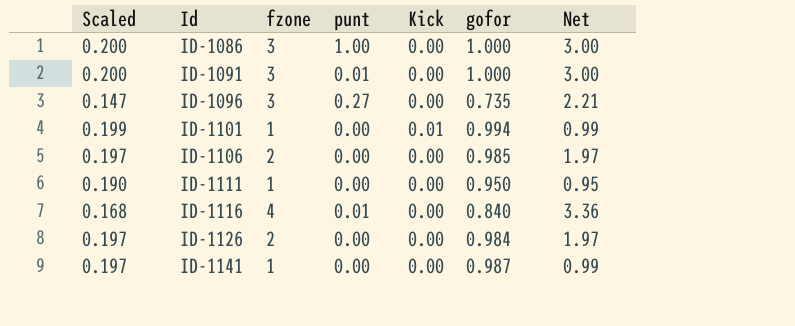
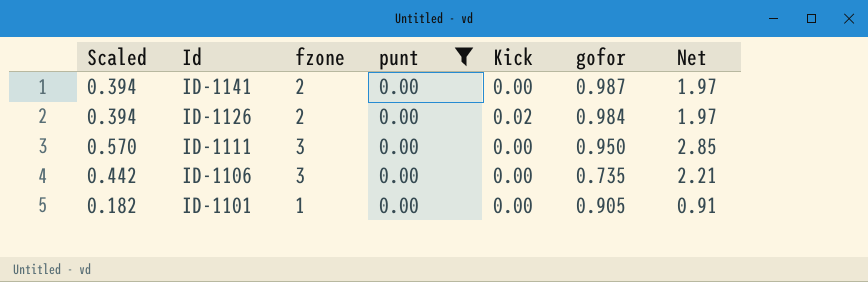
filter: none -> punt = 0.00
row order: Id ascending -> Id descending
column Scaled | formula: [gofor] * 0.2 -> [Net] * 0.2
ID-1141 | fzone: 1 -> 2
ID-1141 | Net: 0.99 -> 1.97
ID-1126 | Kick: 0.00 -> 0.02
ID-1111 | fzone: 1 -> 3
ID-1111 | Net: 0.95 -> 2.85
ID-1106 | fzone: 2 -> 3
ID-1106 | gofor: 0.985 -> 0.735
ID-1106 | Net: 1.97 -> 2.21
ID-1101 | Kick: 0.01 -> 0.00
ID-1101 | gofor: 0.994 -> 0.905
ID-1101 | Net: 0.99 -> 0.91

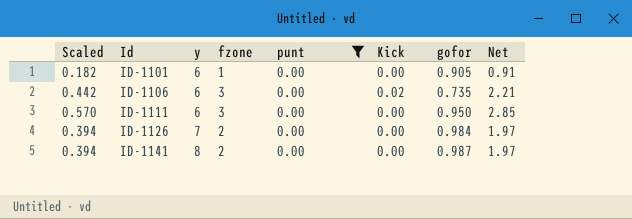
row order: Id descending -> Id ascending
column y | position: none -> 3
ID-1106 | Kick: 0.00 -> 0.02
ID-1126 | Kick: 0.02 -> 0.00

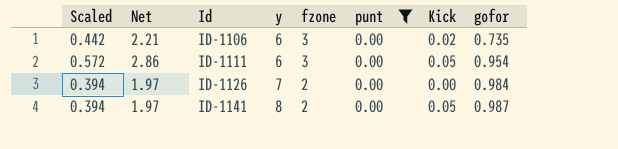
column Net | position: 8 -> 2
row ID-1101: 0.182 | 6 | 1 | 0.00 | 0.00 | 0.905 | 0.91 -> none
ID-1111 | Scaled: 0.570 -> 0.572
ID-1111 | Net: 2.85 -> 2.86
ID-1111 | Kick: 0.00 -> 0.05
ID-1111 | gofor: 0.950 -> 0.954
ID-1141 | Kick: 0.00 -> 0.05

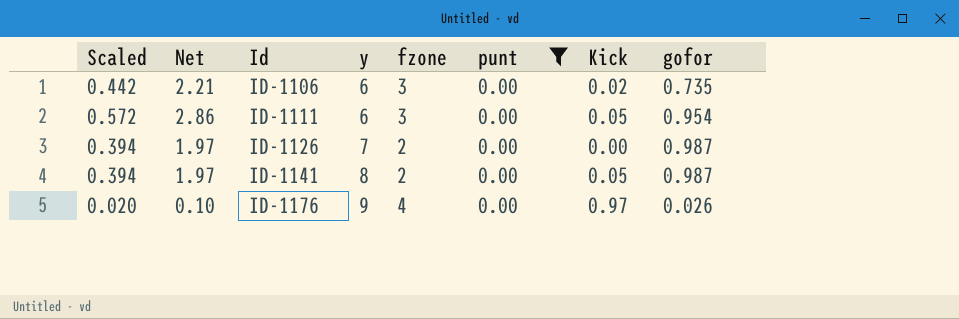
ID-1126 | gofor: 0.984 -> 0.987
row ID-1176: none -> 0.020 | 0.10 | 9 | 4 | 0.00 | 0.97 | 0.026

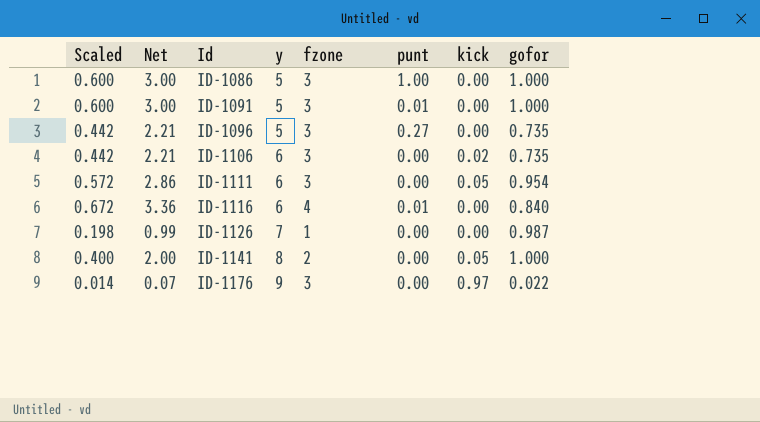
filter: punt = 0.00 -> none
column name: Kick -> kick
ID-1126 | Scaled: 0.394 -> 0.198
ID-1126 | Net: 1.97 -> 0.99
ID-1126 | fzone: 2 -> 1
ID-1141 | Scaled: 0.394 -> 0.400
ID-1141 | Net: 1.97 -> 2.00
ID-1141 | gofor: 0.987 -> 1.000
ID-1176 | Scaled: 0.020 -> 0.014
ID-1176 | Net: 0.10 -> 0.07
ID-1176 | fzone: 4 -> 3
ID-1176 | gofor: 0.026 -> 0.022

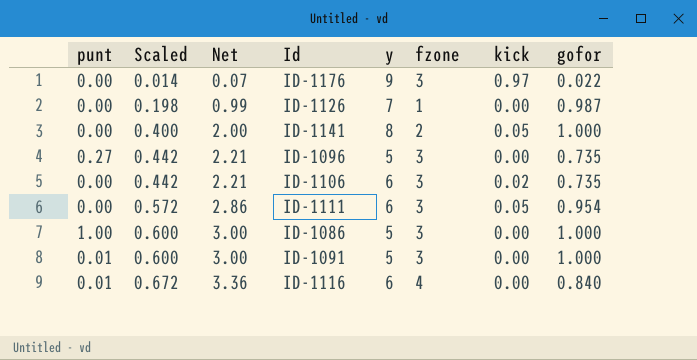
row order: Id ascending -> Scaled ascending
column punt | position: 6 -> 1

